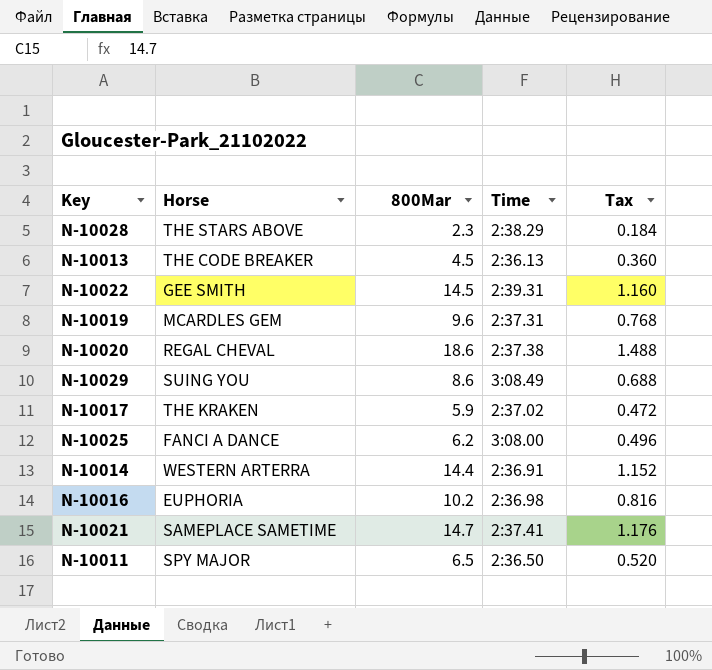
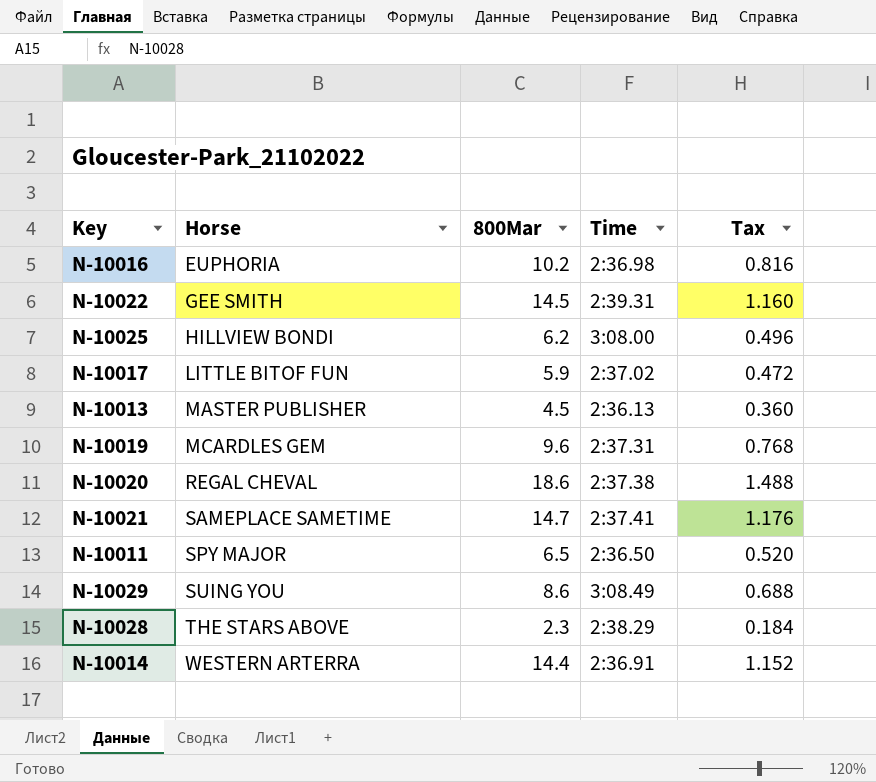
row order: none -> Horse ascending
N-10025 | Horse: FANCI A DANCE -> HILLVIEW BONDI
N-10017 | Horse: THE KRAKEN -> LITTLE BITOF FUN
N-10013 | Horse: THE CODE BREAKER -> MASTER PUBLISHER

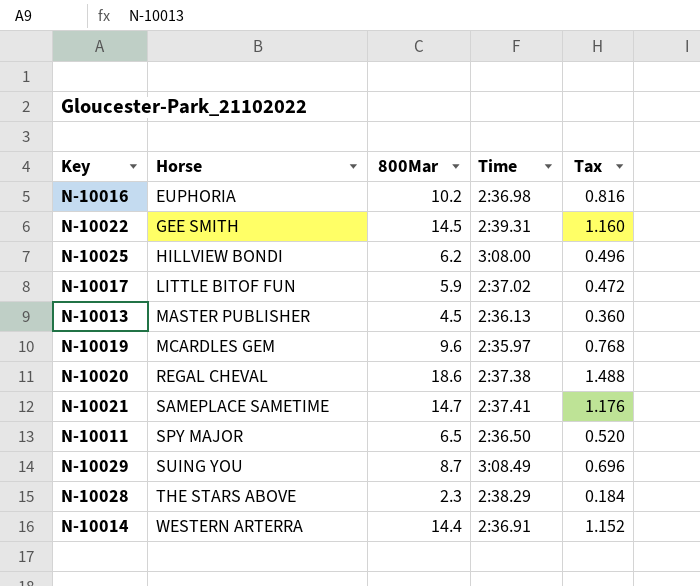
N-10019 | Time: 2:37.31 -> 2:35.97
N-10029 | 800Mar: 8.6 -> 8.7
N-10029 | Tax: 0.688 -> 0.696

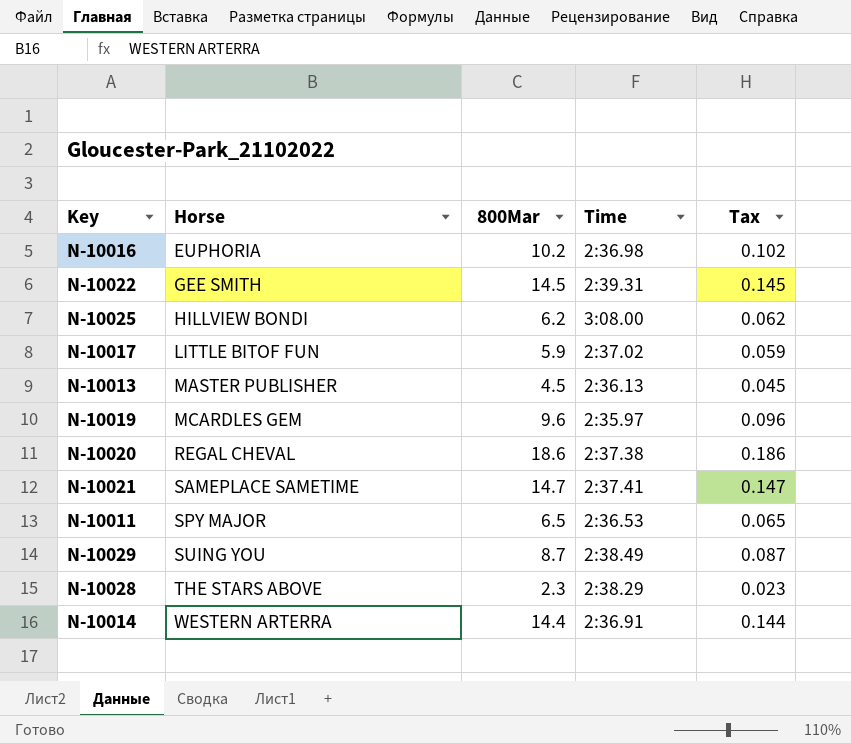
column Tax | formula: [800Mar] * 0.08 -> [800Mar] * 0.01
N-10011 | Time: 2:36.50 -> 2:36.53
N-10029 | Time: 3:08.49 -> 2:38.49

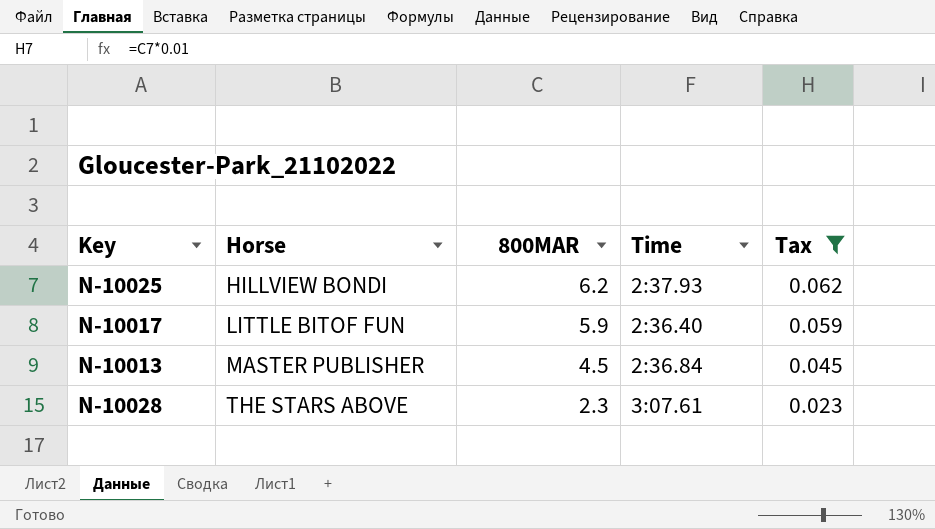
filter: none -> Tax <= 0.062
column name: 800Mar -> 800MAR
N-10025 | Time: 3:08.00 -> 2:37.93
N-10017 | Time: 2:37.02 -> 2:36.40
N-10013 | Time: 2:36.13 -> 2:36.84
N-10028 | Time: 2:38.29 -> 3:07.61

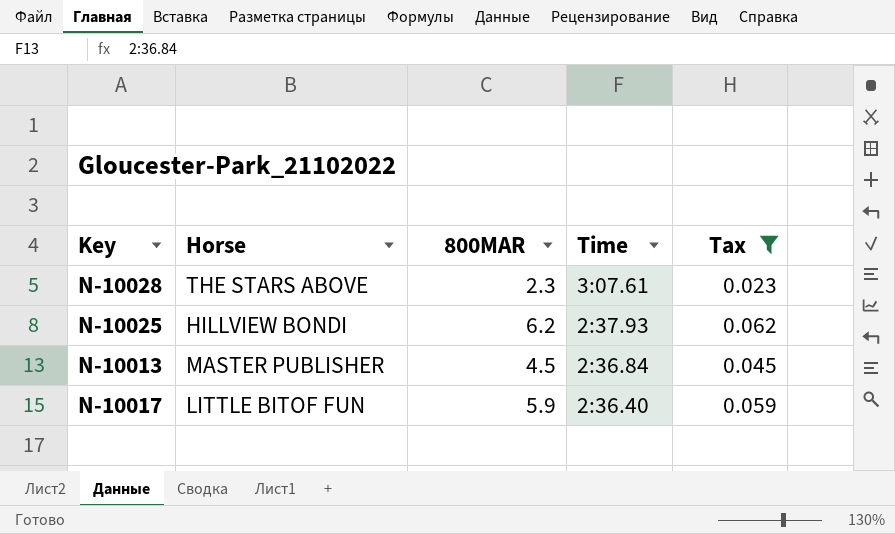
row order: Horse ascending -> Time descending

